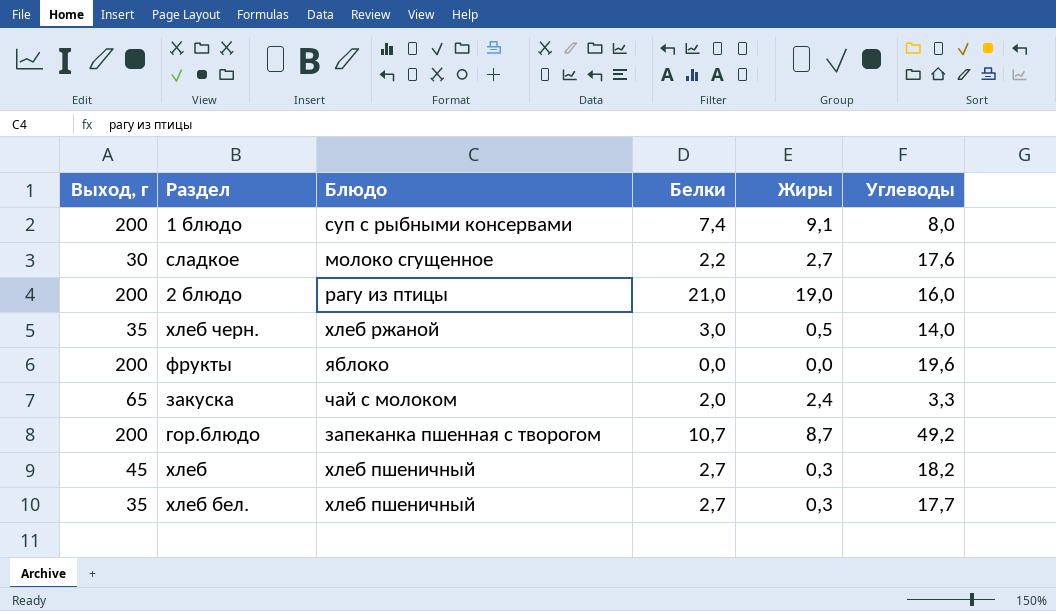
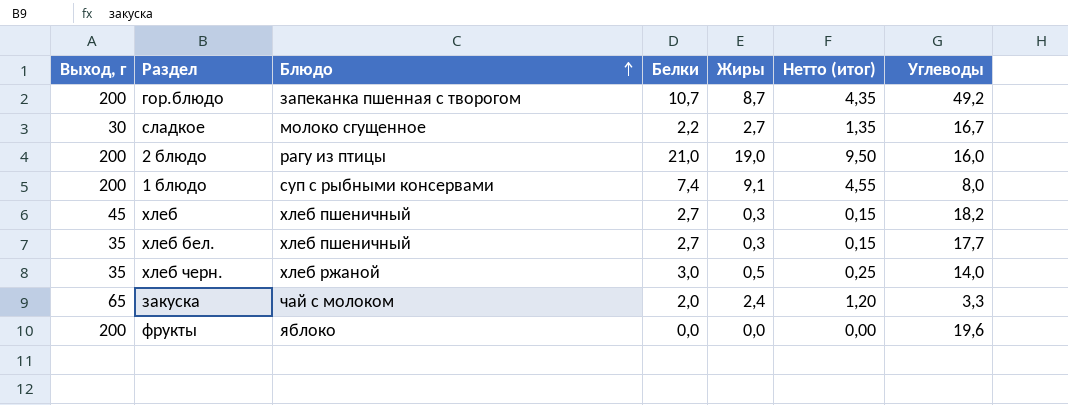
row order: none -> Блюдо ascending
column Нетто (итог) | formula: none -> [Жиры] * 0,5
сладкое | Углеводы: 17,6 -> 16,7

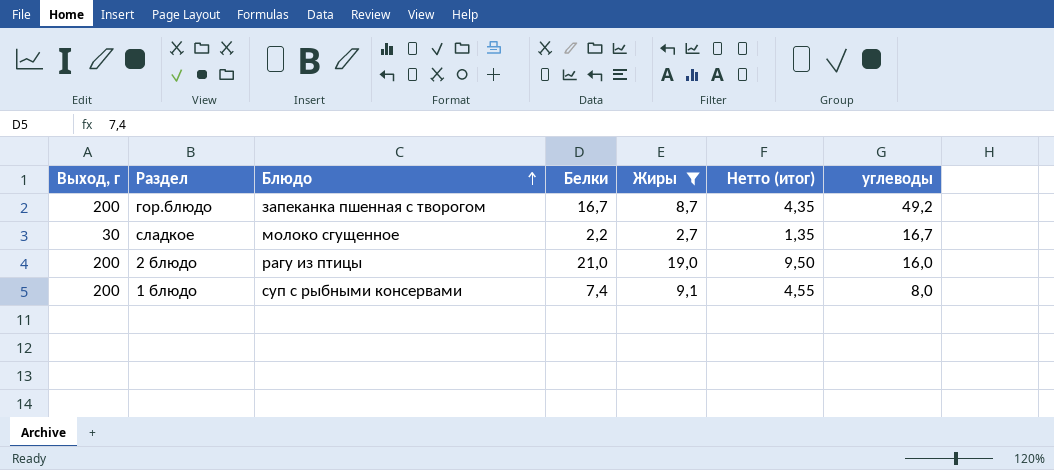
filter: none -> Жиры >= 2,7
column name: Углеводы -> углеводы
гор.блюдо | Белки: 10,7 -> 16,7

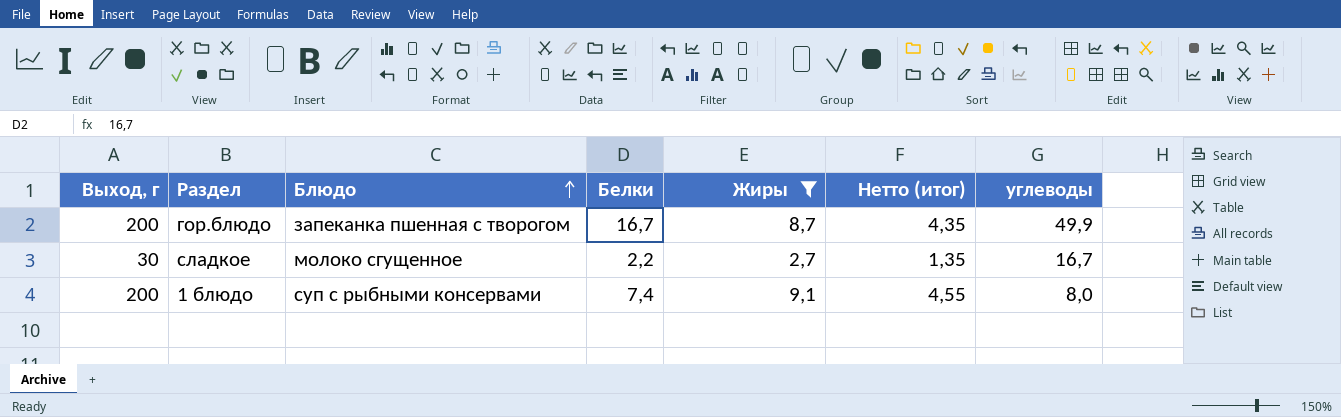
row 2 блюдо: 200 | рагу из птицы | 21,0 | 19,0 | 9,50 | 16,0 -> none
гор.блюдо | углеводы: 49,2 -> 49,9

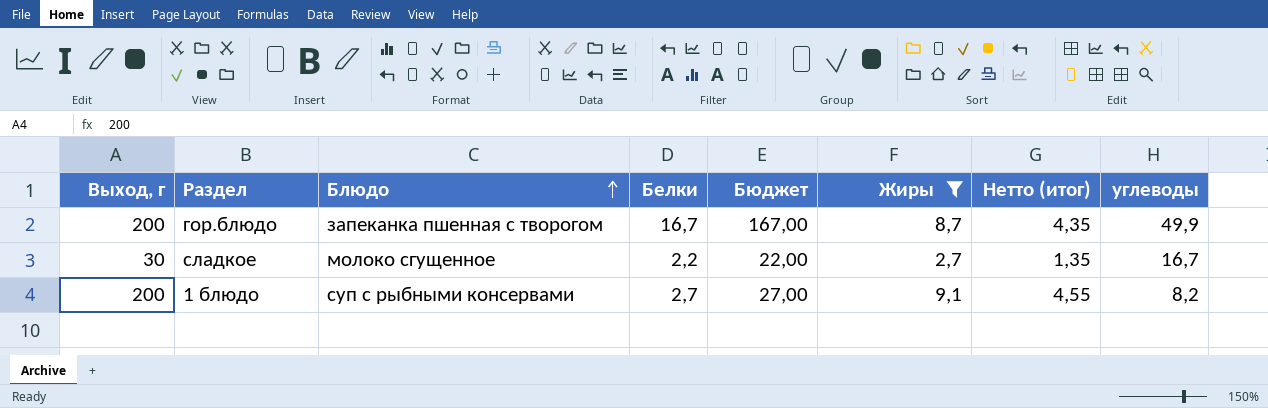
column Бюджет | formula: none -> [Белки] * 10
1 блюдо | Белки: 7,4 -> 2,7
1 блюдо | углеводы: 8,0 -> 8,2

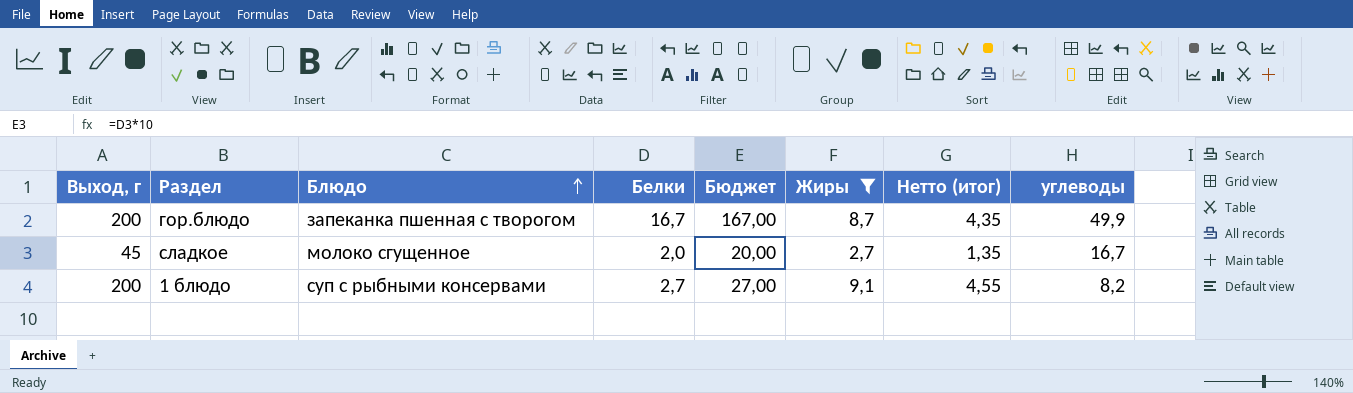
сладкое | Выход, г: 30 -> 45
сладкое | Белки: 2,2 -> 2,0
сладкое | Бюджет: 22,00 -> 20,00

